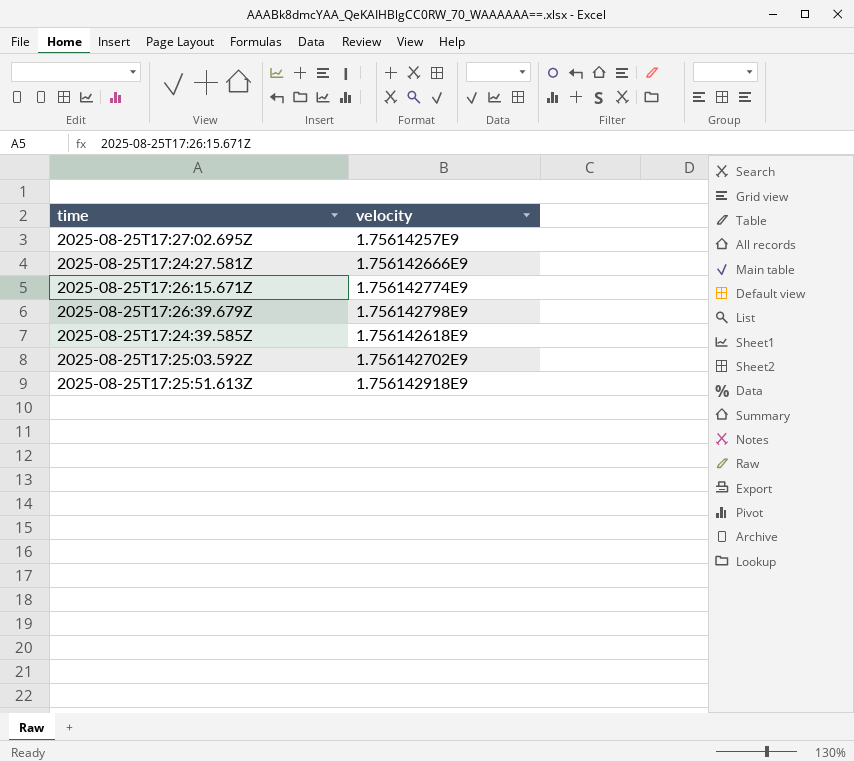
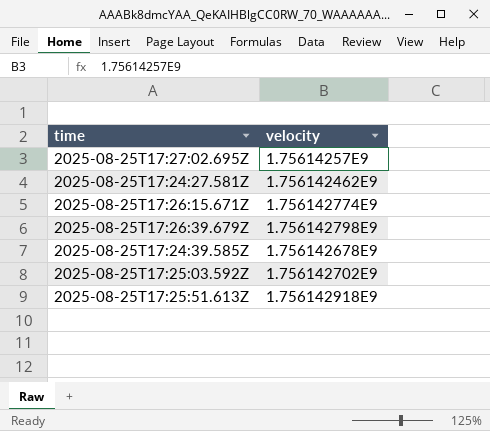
2025-08-25T17:24:27.581Z | velocity: 1.756142666E9 -> 1.756142462E9
2025-08-25T17:24:39.585Z | velocity: 1.756142618E9 -> 1.756142678E9

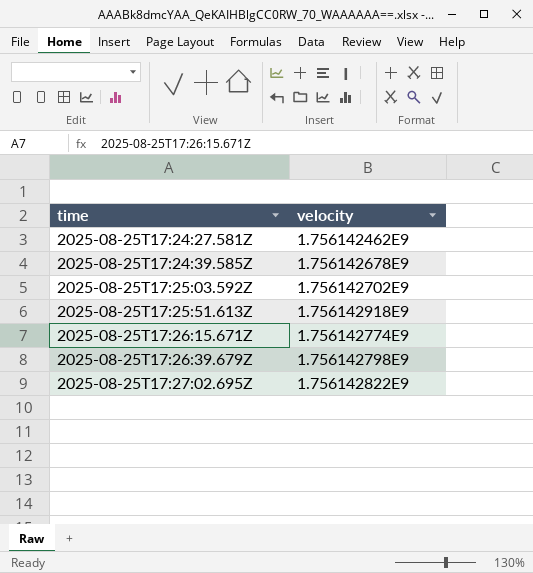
row order: none -> time ascending
2025-08-25T17:27:02.695Z | velocity: 1.75614257E9 -> 1.756142822E9

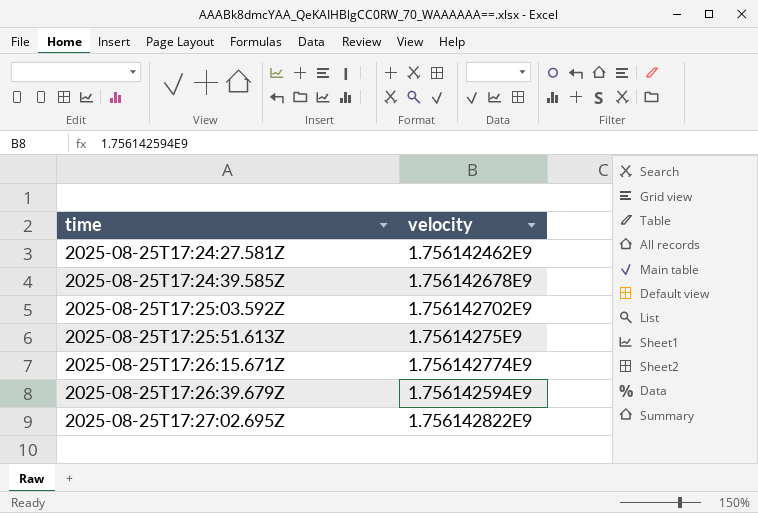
2025-08-25T17:25:51.613Z | velocity: 1.756142918E9 -> 1.75614275E9
2025-08-25T17:26:39.679Z | velocity: 1.756142798E9 -> 1.756142594E9

